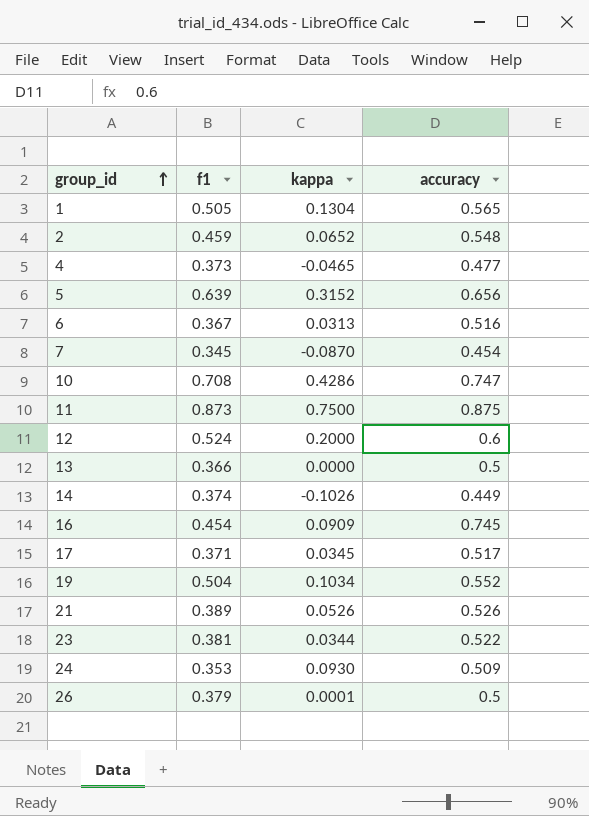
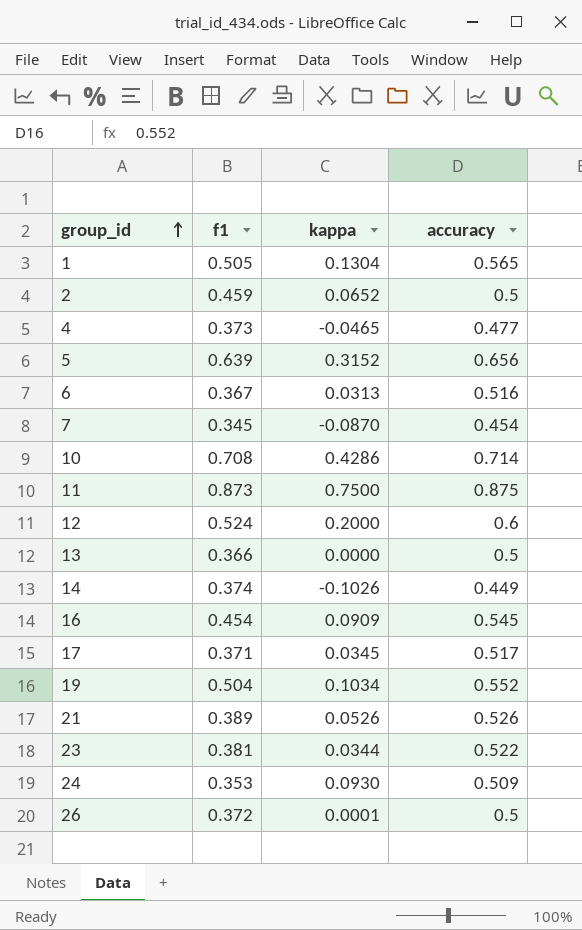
2 | accuracy: 0.548 -> 0.5
10 | accuracy: 0.747 -> 0.714
16 | accuracy: 0.745 -> 0.545
26 | f1: 0.379 -> 0.372

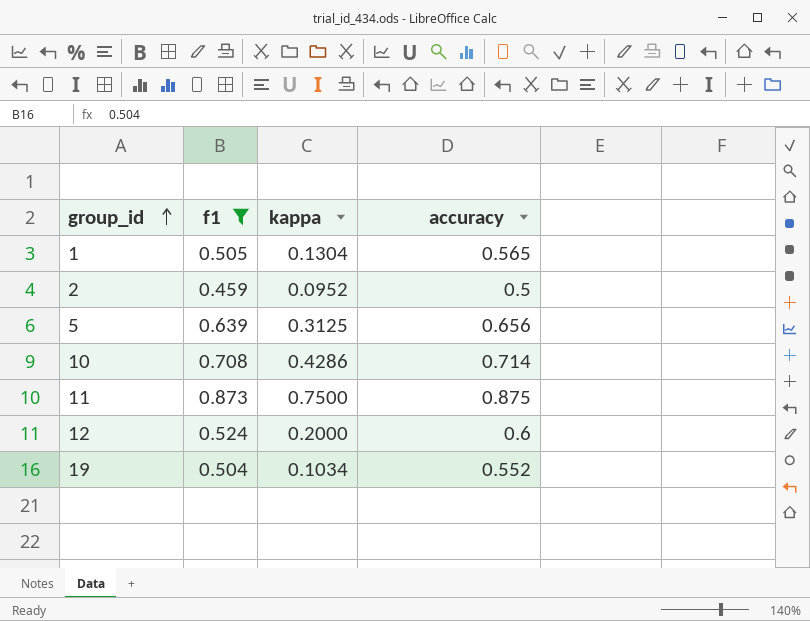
filter: none -> f1 >= 0.459
2 | kappa: 0.0652 -> 0.0952
5 | kappa: 0.3152 -> 0.3125

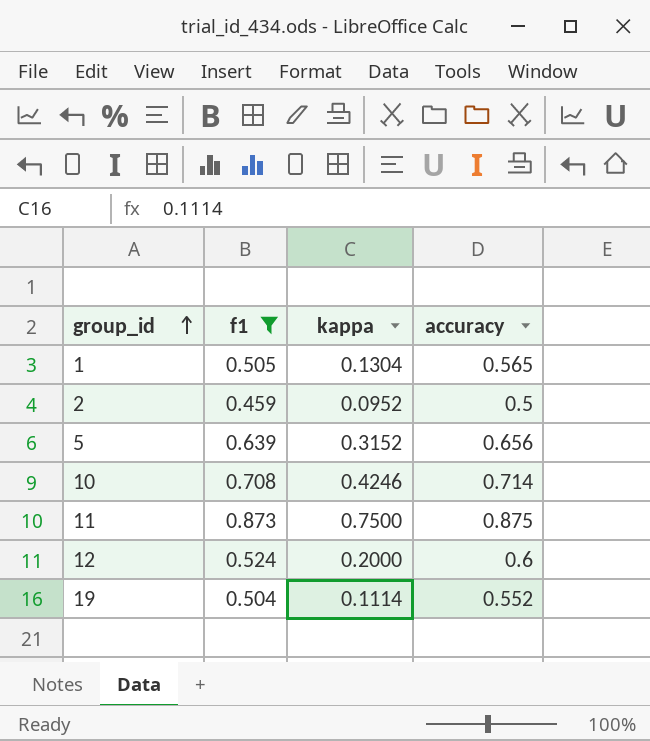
5 | kappa: 0.3125 -> 0.3152
10 | kappa: 0.4286 -> 0.4246
19 | kappa: 0.1034 -> 0.1114

